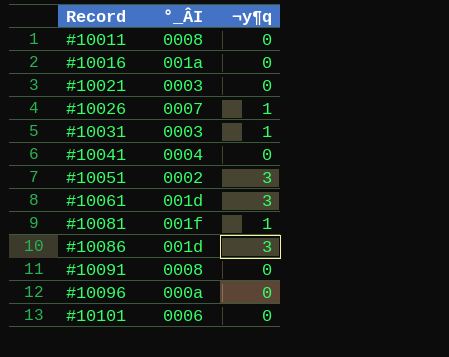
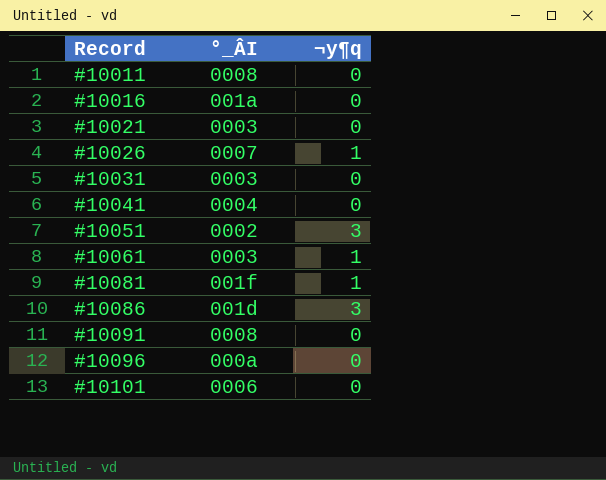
#10031 | ¬y¶q: 1 -> 0
#10061 | °_ÂI: 001d -> 0003
#10061 | ¬y¶q: 3 -> 1

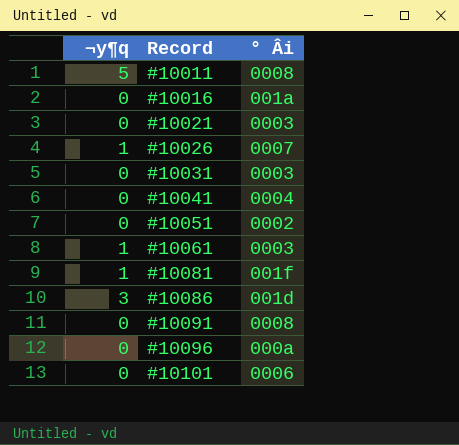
column ¬y¶q | position: 3 -> 1
column name: °_ÂI -> ° Âi
#10011 | ¬y¶q: 0 -> 5
#10051 | ¬y¶q: 3 -> 0

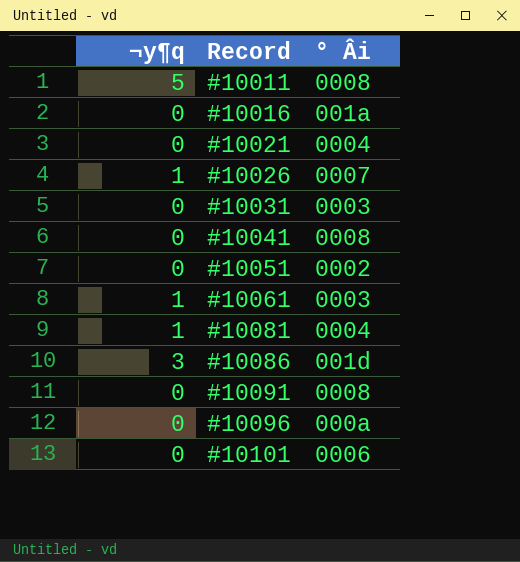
#10021 | ° Âi: 0003 -> 0004
#10041 | ° Âi: 0004 -> 0008
#10081 | ° Âi: 001f -> 0004

